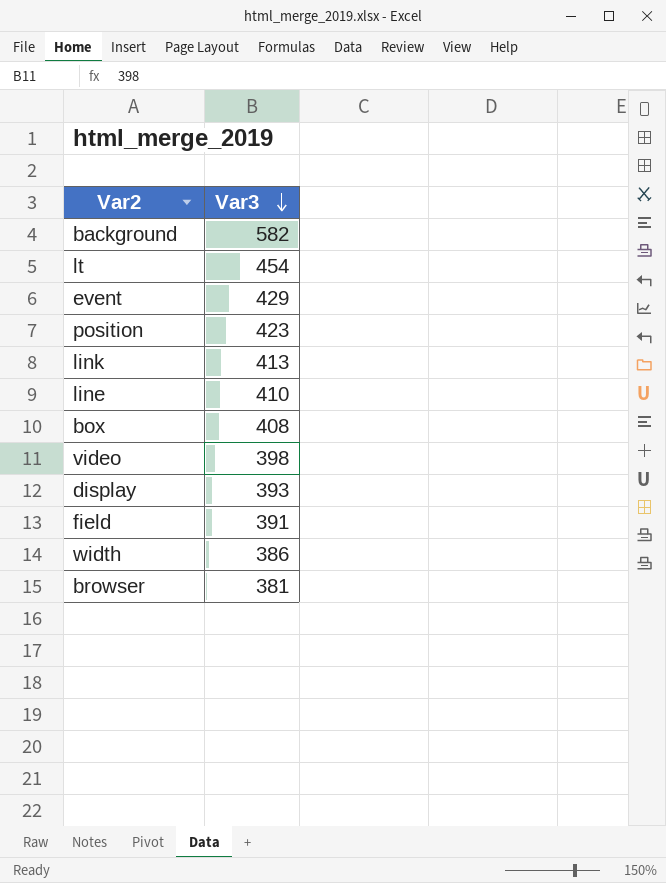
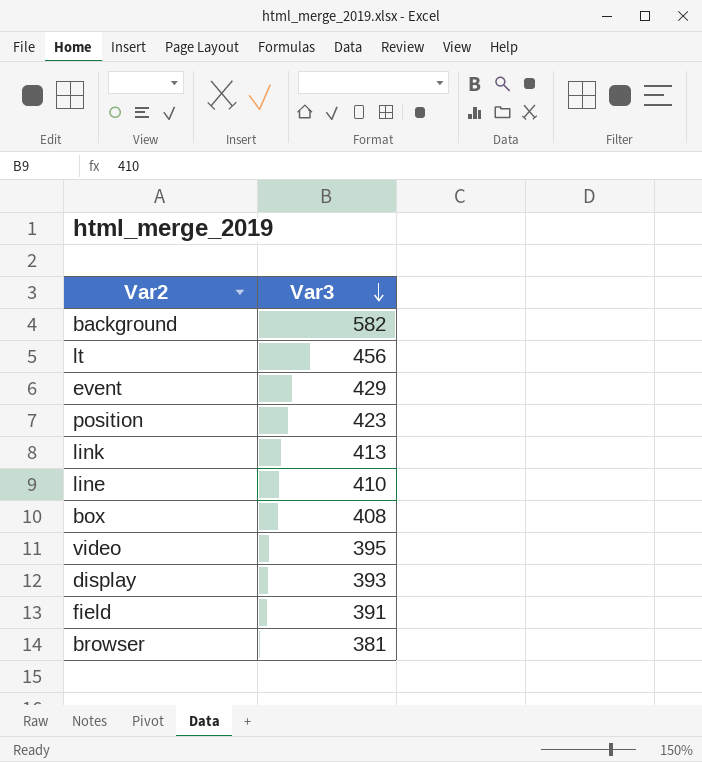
row width: 386 -> none
lt | Var3: 454 -> 456
video | Var3: 398 -> 395

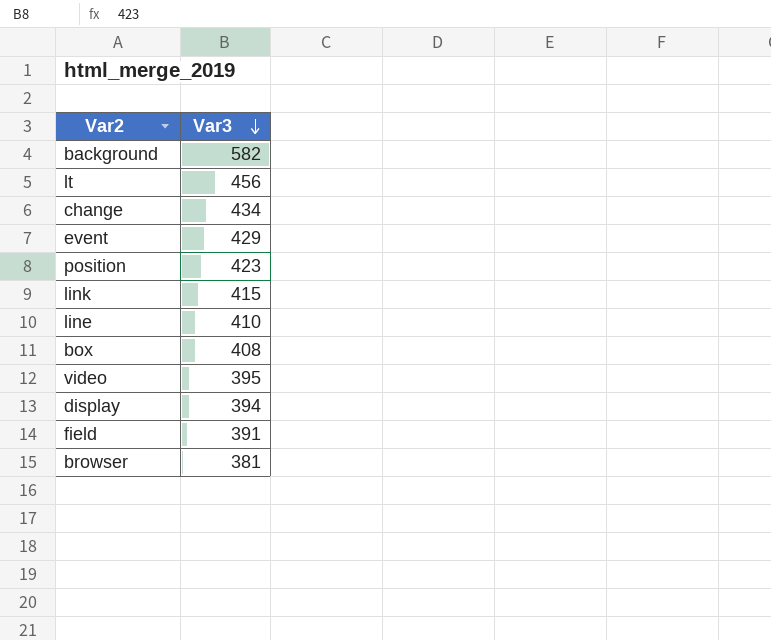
row change: none -> 434
link | Var3: 413 -> 415
display | Var3: 393 -> 394

